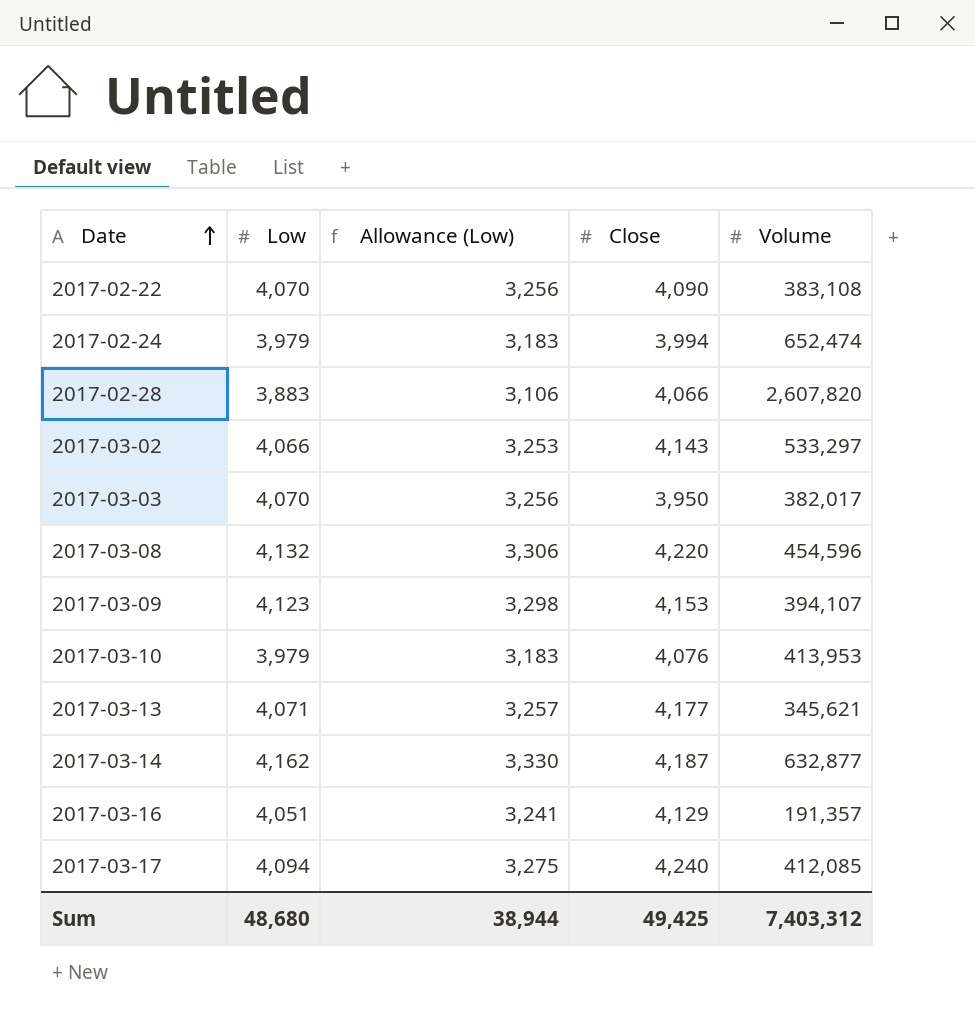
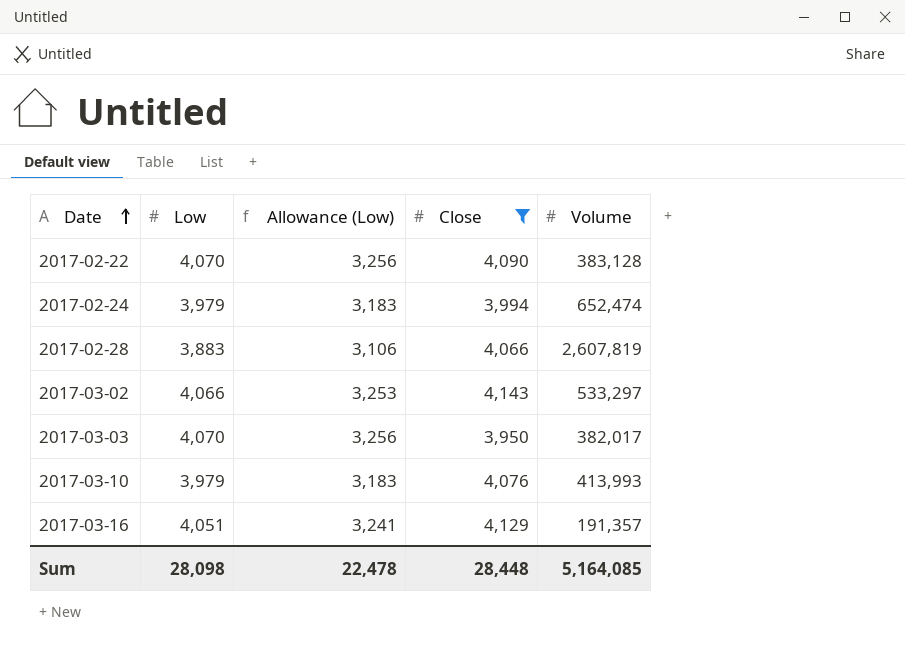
filter: none -> Close <= 4,143
2017-02-22 | Volume: 383,108 -> 383,128
2017-02-28 | Volume: 2,607,820 -> 2,607,819
2017-03-10 | Volume: 413,953 -> 413,993
Sum | Low: 48,680 -> 28,098
Sum | Allowance (Low): 38,944 -> 22,478
Sum | Close: 49,425 -> 28,448
Sum | Volume: 7,403,312 -> 5,164,085

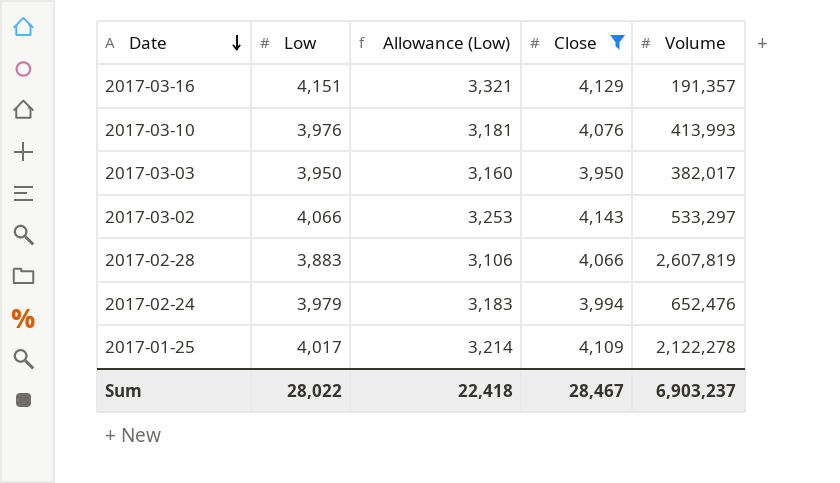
row order: Date ascending -> Date descending
row 2017-02-22: 4,070 | 3,256 | 4,090 | 383,128 -> none
2017-03-16 | Low: 4,051 -> 4,151
2017-03-16 | Allowance (Low): 3,241 -> 3,321
2017-03-10 | Low: 3,979 -> 3,976
2017-03-10 | Allowance (Low): 3,183 -> 3,181
2017-03-03 | Low: 4,070 -> 3,950
2017-03-03 | Allowance (Low): 3,256 -> 3,160
2017-02-24 | Volume: 652,474 -> 652,476
row 2017-01-25: none -> 4,017 | 3,214 | 4,109 | 2,122,278
Sum | Low: 28,098 -> 28,022
Sum | Allowance (Low): 22,478 -> 22,418
Sum | Close: 28,448 -> 28,467
Sum | Volume: 5,164,085 -> 6,903,237

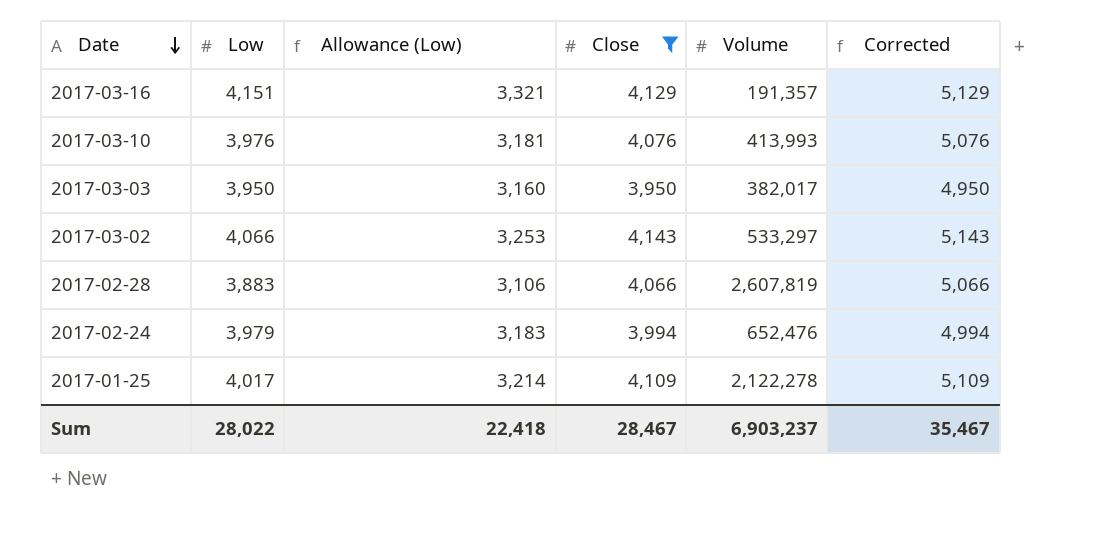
column Corrected | formula: none -> [Close] + 1000

